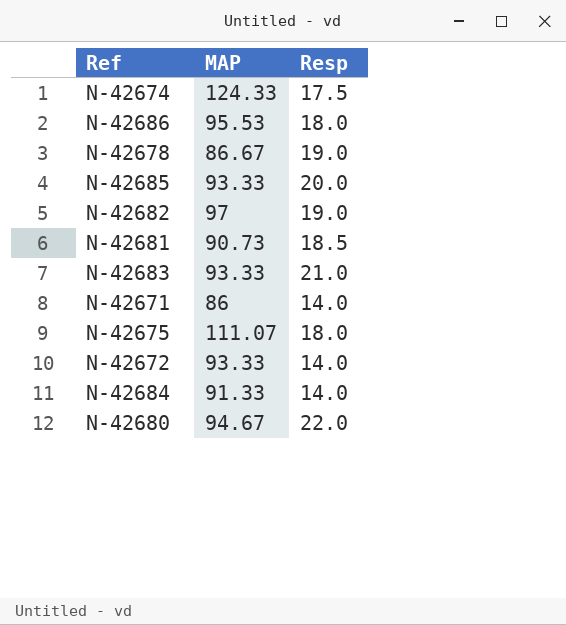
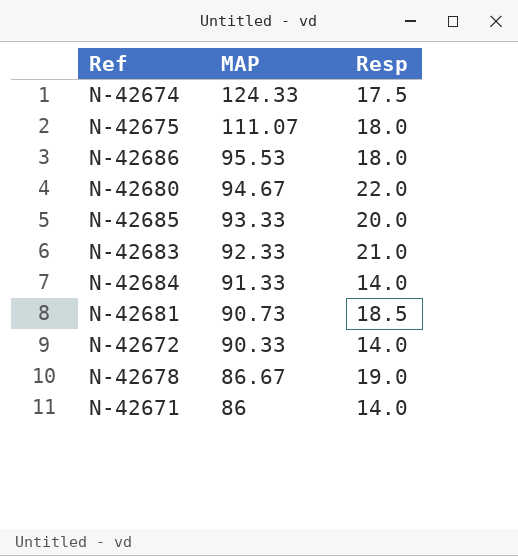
row order: none -> MAP descending
row N-42682: 97 | 19.0 -> none
N-42683 | MAP: 93.33 -> 92.33
N-42672 | MAP: 93.33 -> 90.33

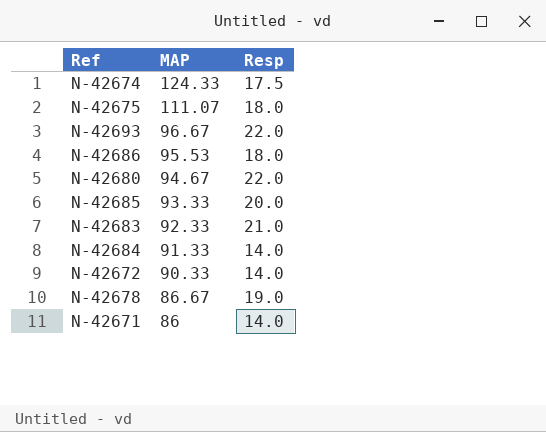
row N-42681: 90.73 | 18.5 -> none
row N-42693: none -> 96.67 | 22.0

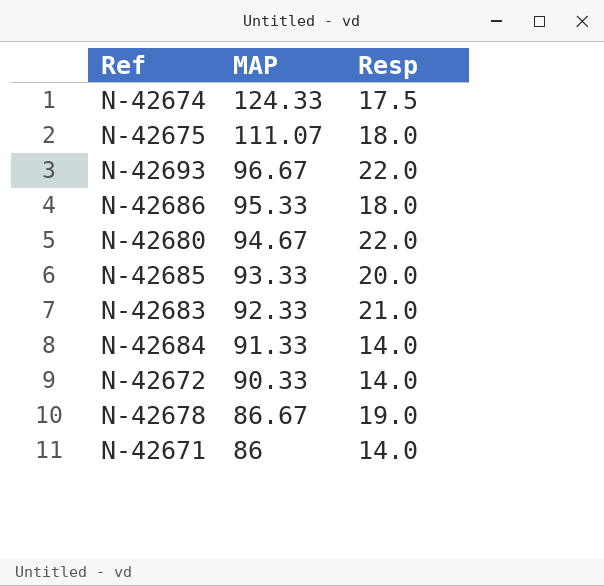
N-42686 | MAP: 95.53 -> 95.33

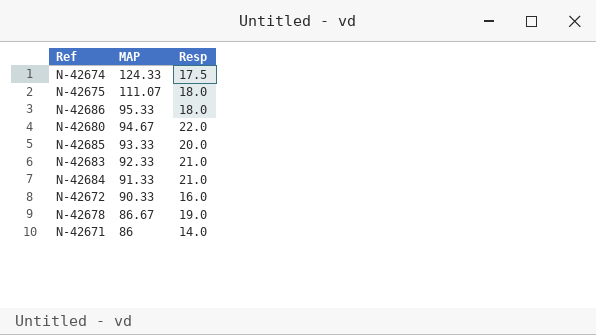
row N-42693: 96.67 | 22.0 -> none
N-42684 | Resp: 14.0 -> 21.0
N-42672 | Resp: 14.0 -> 16.0

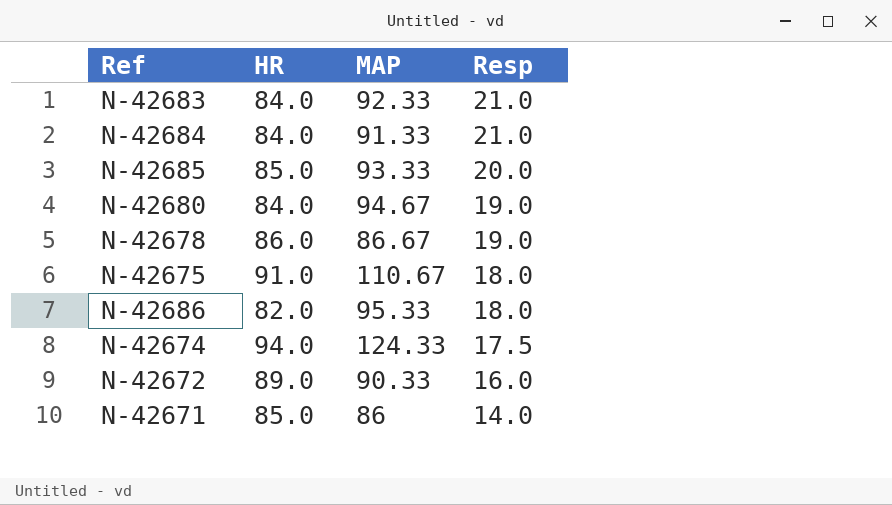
row order: MAP descending -> Resp descending
column HR | position: none -> 2
N-42680 | Resp: 22.0 -> 19.0
N-42675 | MAP: 111.07 -> 110.67

